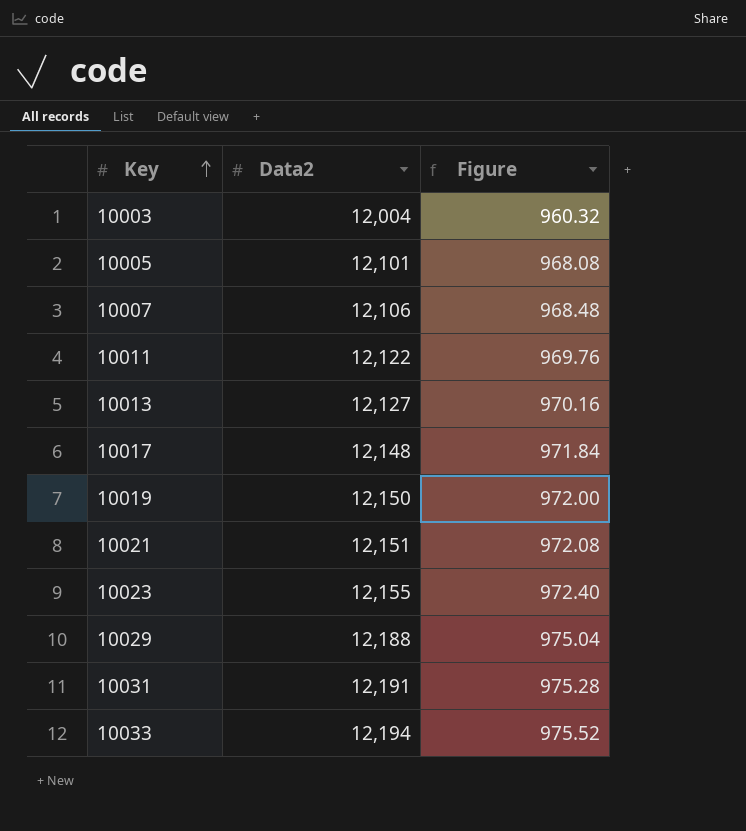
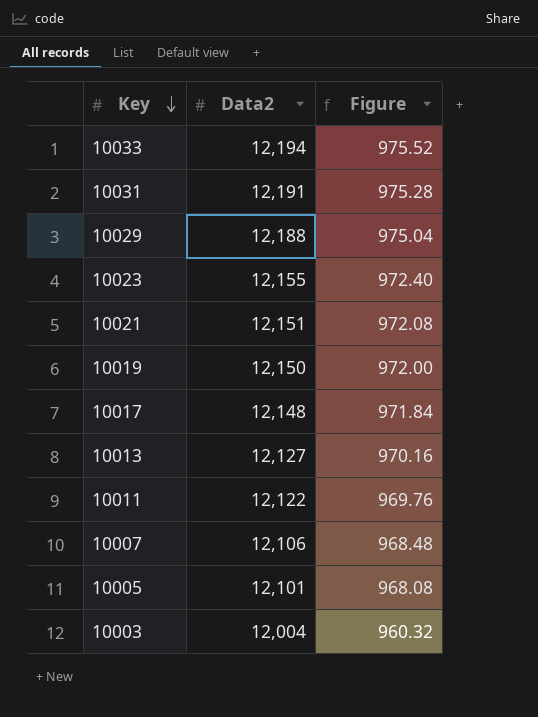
row order: Key ascending -> Key descending

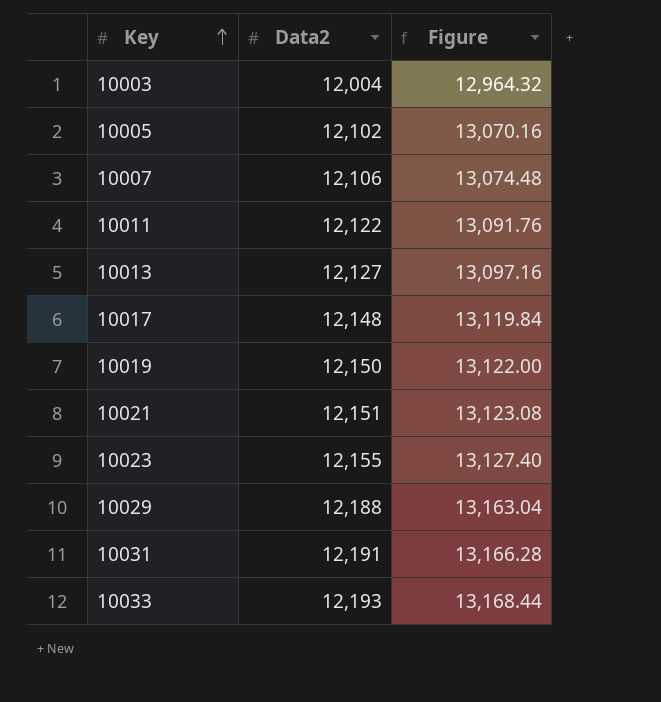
row order: Key descending -> Key ascending
column Figure | formula: [Data2] * 0.08 -> [Data2] * 1.08
10005 | Data2: 12,101 -> 12,102
10033 | Data2: 12,194 -> 12,193

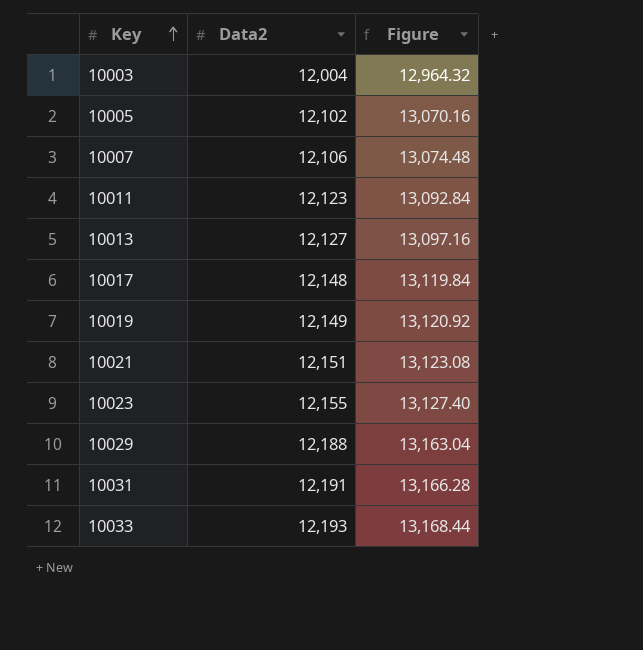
10011 | Data2: 12,122 -> 12,123
10011 | Figure: 13,091.76 -> 13,092.84
10019 | Data2: 12,150 -> 12,149
10019 | Figure: 13,122.00 -> 13,120.92

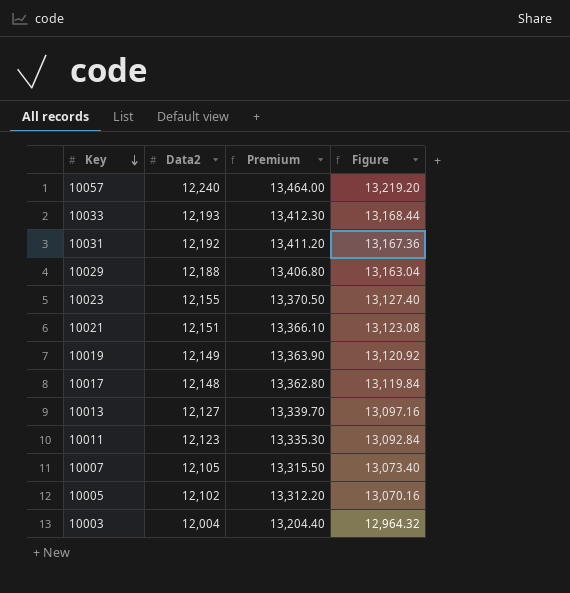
row order: Key ascending -> Key descending
column Premium | formula: none -> [Data2] * 1.1
row 10057: none -> 12,240 | 13,464.00 | 13,219.20
10031 | Data2: 12,191 -> 12,192
10031 | Figure: 13,166.28 -> 13,167.36
10007 | Data2: 12,106 -> 12,105
10007 | Figure: 13,074.48 -> 13,073.40

